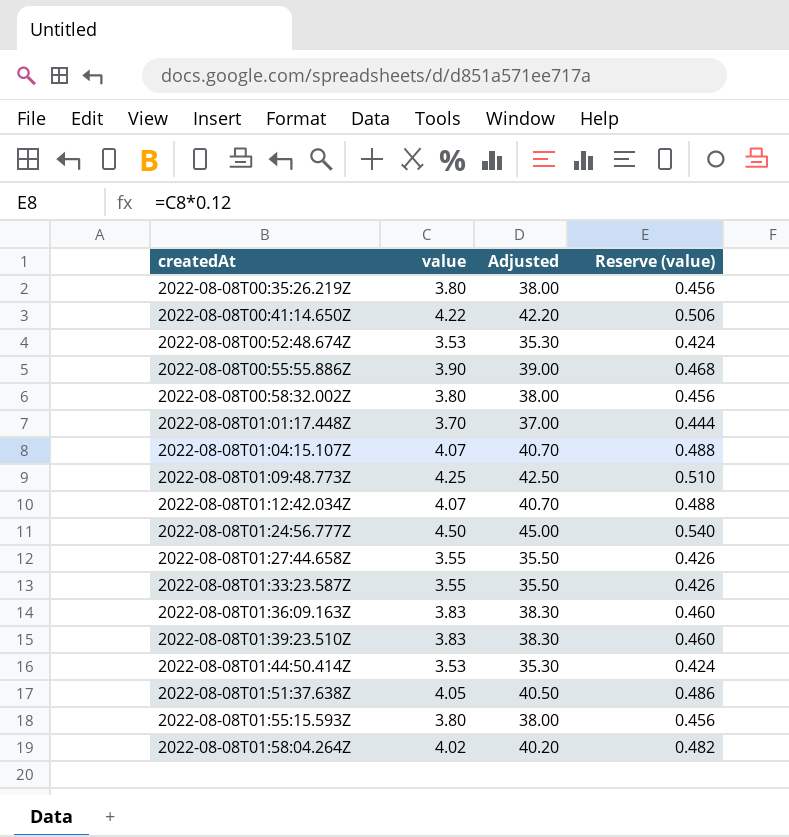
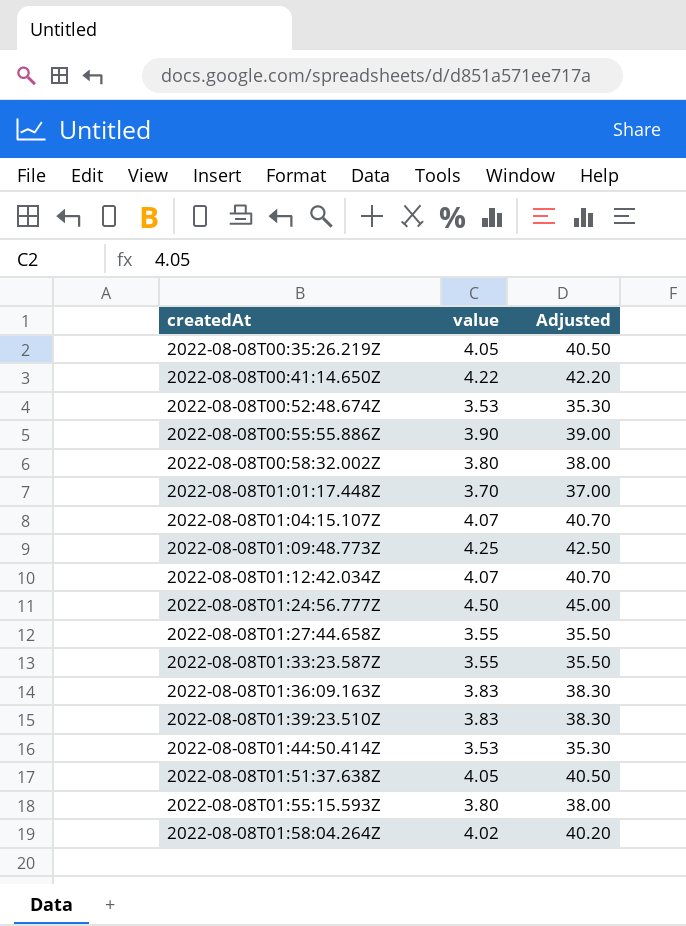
column Reserve (value) | formula: [value] * 0.12 -> none
2022-08-08T00:35:26.219Z | value: 3.80 -> 4.05
2022-08-08T00:35:26.219Z | Adjusted: 38.00 -> 40.50

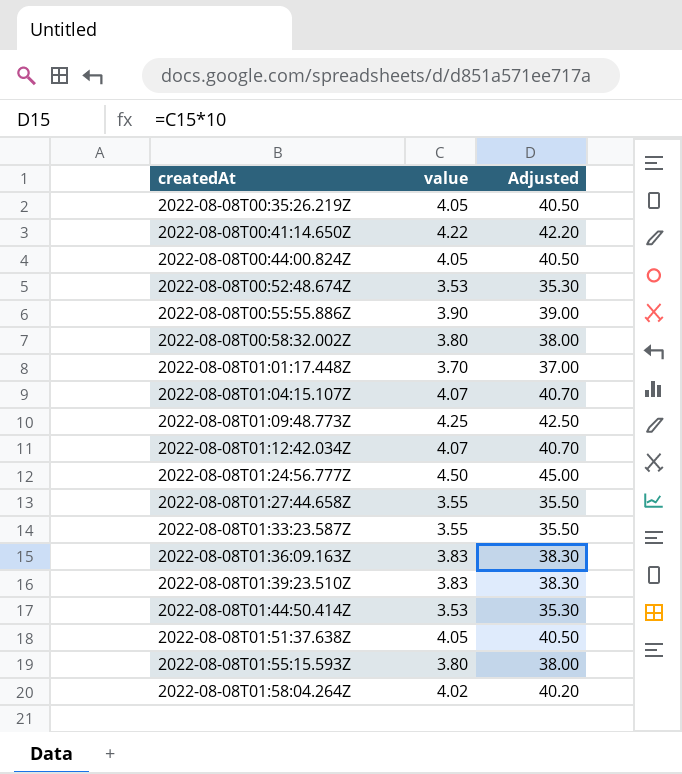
row 2022-08-08T00:44:00.824Z: none -> 4.05 | 40.50

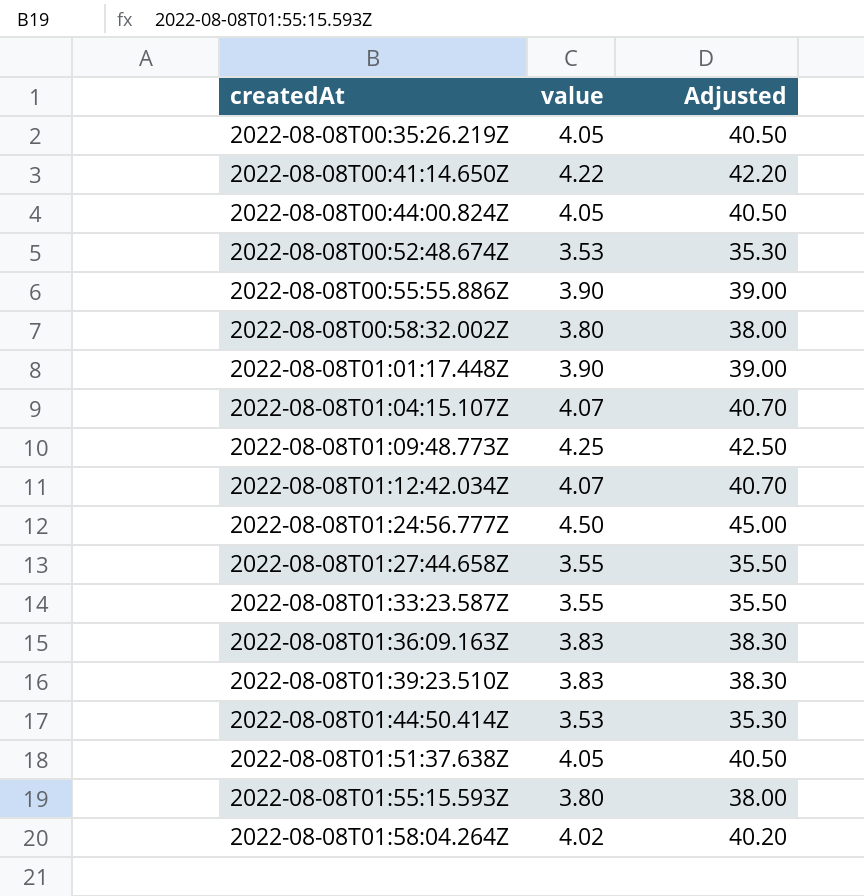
2022-08-08T01:01:17.448Z | value: 3.70 -> 3.90
2022-08-08T01:01:17.448Z | Adjusted: 37.00 -> 39.00

